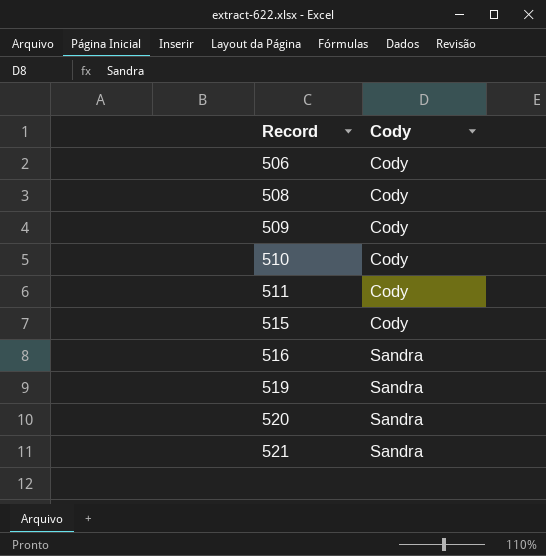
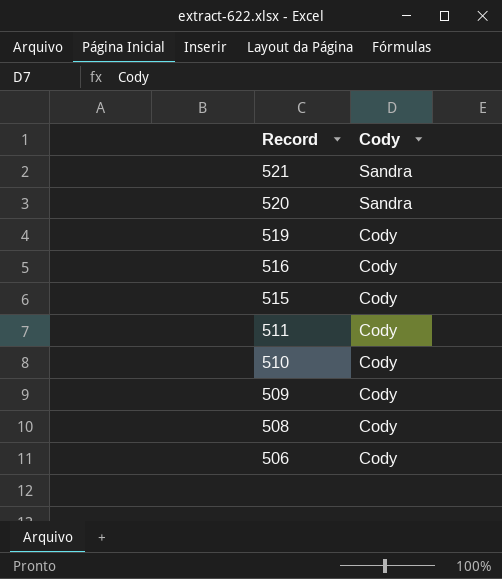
row order: Record ascending -> Record descending
519 | Cody: Sandra -> Cody
516 | Cody: Sandra -> Cody

